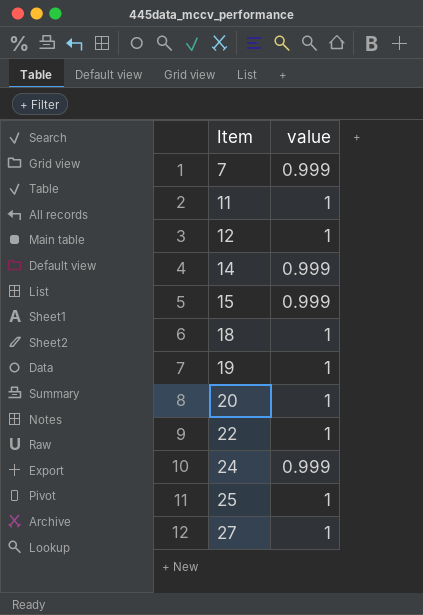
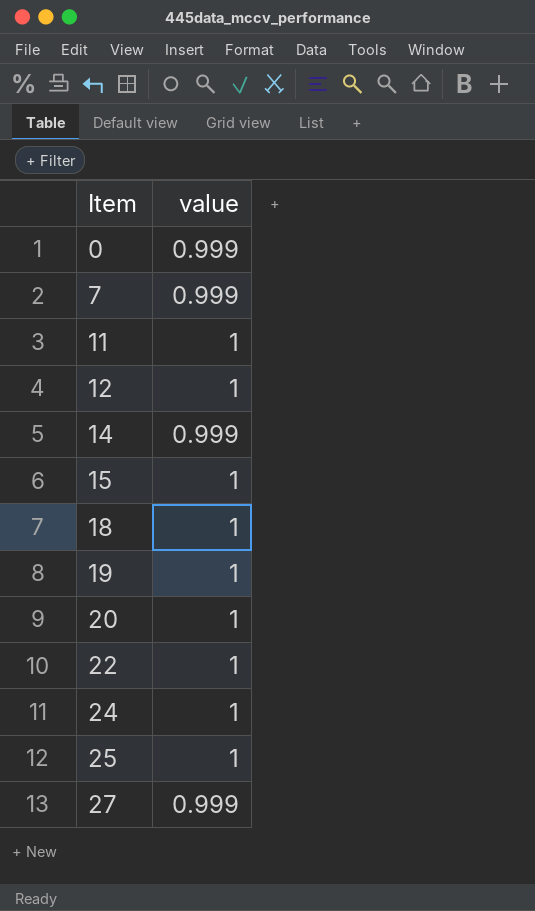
row 0: none -> 0.999
15 | value: 0.999 -> 1
24 | value: 0.999 -> 1
27 | value: 1 -> 0.999

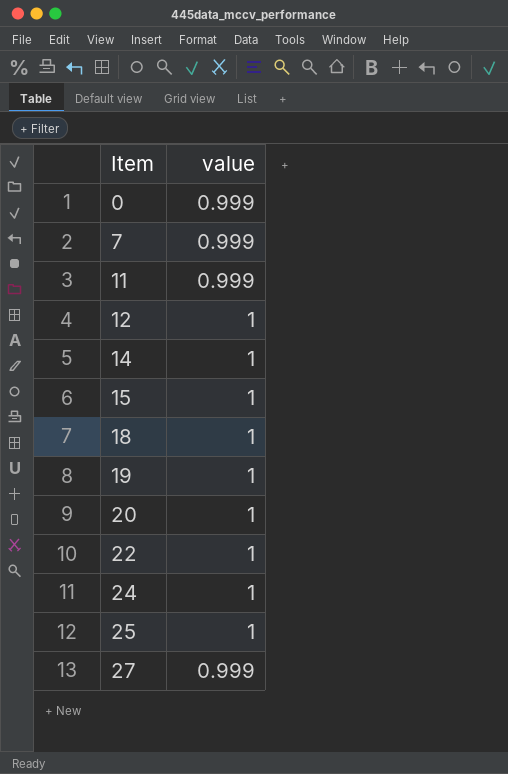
11 | value: 1 -> 0.999
14 | value: 0.999 -> 1

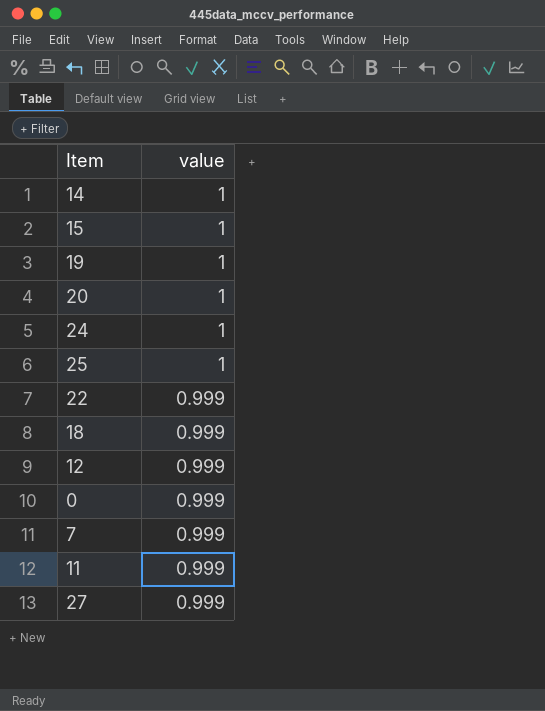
row order: Item ascending -> value descending
22 | value: 1 -> 0.999
18 | value: 1 -> 0.999
12 | value: 1 -> 0.999

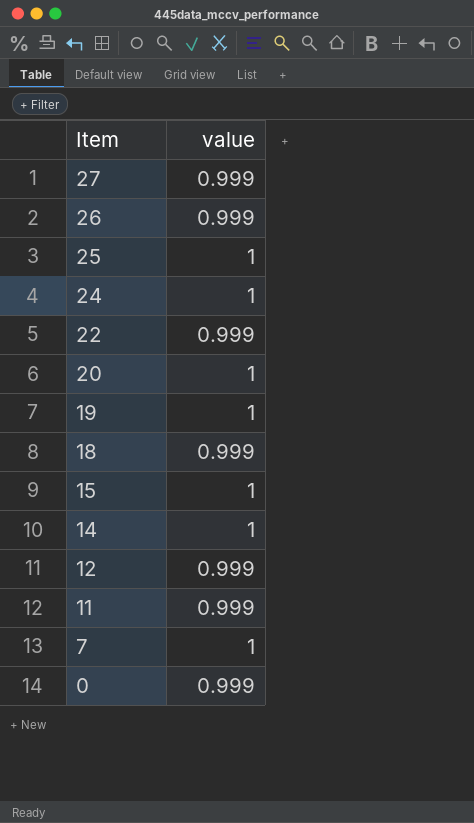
row order: value descending -> Item descending
row 26: none -> 0.999
7 | value: 0.999 -> 1

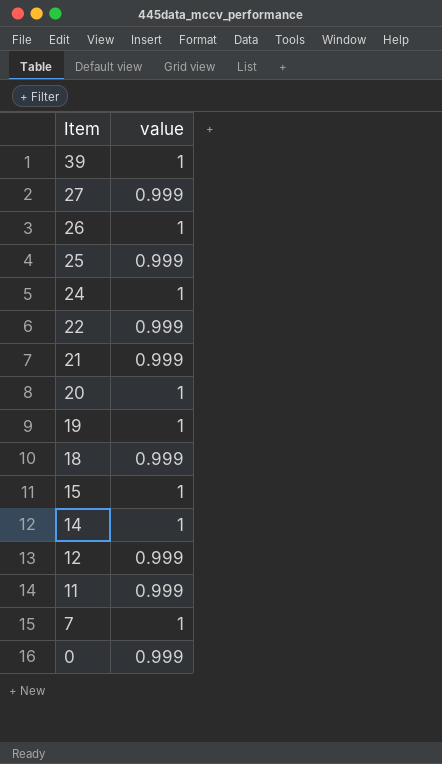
row 39: none -> 1
26 | value: 0.999 -> 1
25 | value: 1 -> 0.999
row 21: none -> 0.999

